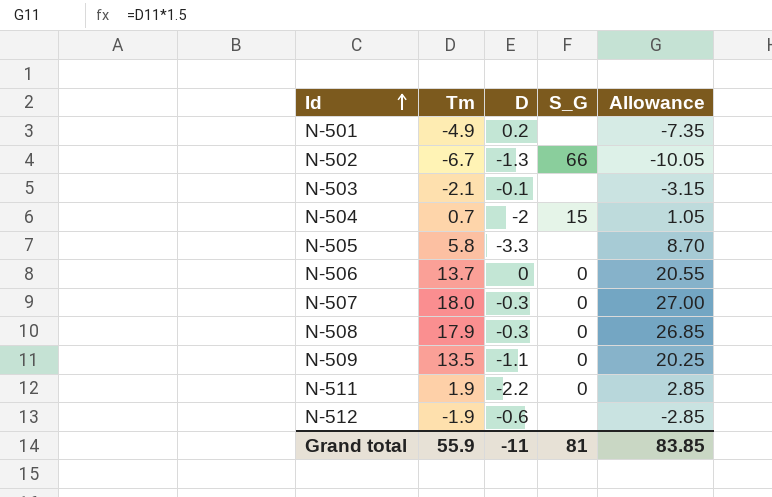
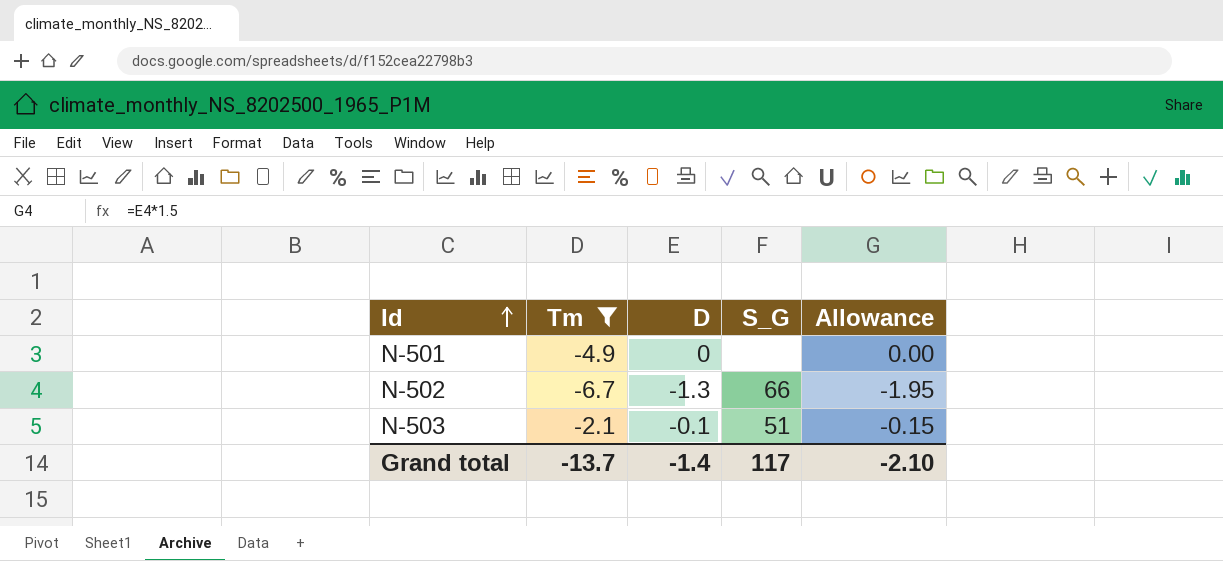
filter: none -> Tm <= -2.1
column Allowance | formula: [Tm] * 1.5 -> [D] * 1.5
N-501 | D: 0.2 -> 0
N-503 | S_G: none -> 51
Grand total | Tm: 55.9 -> -13.7
Grand total | D: -11 -> -1.4
Grand total | S_G: 81 -> 117
Grand total | Allowance: 83.85 -> -2.10

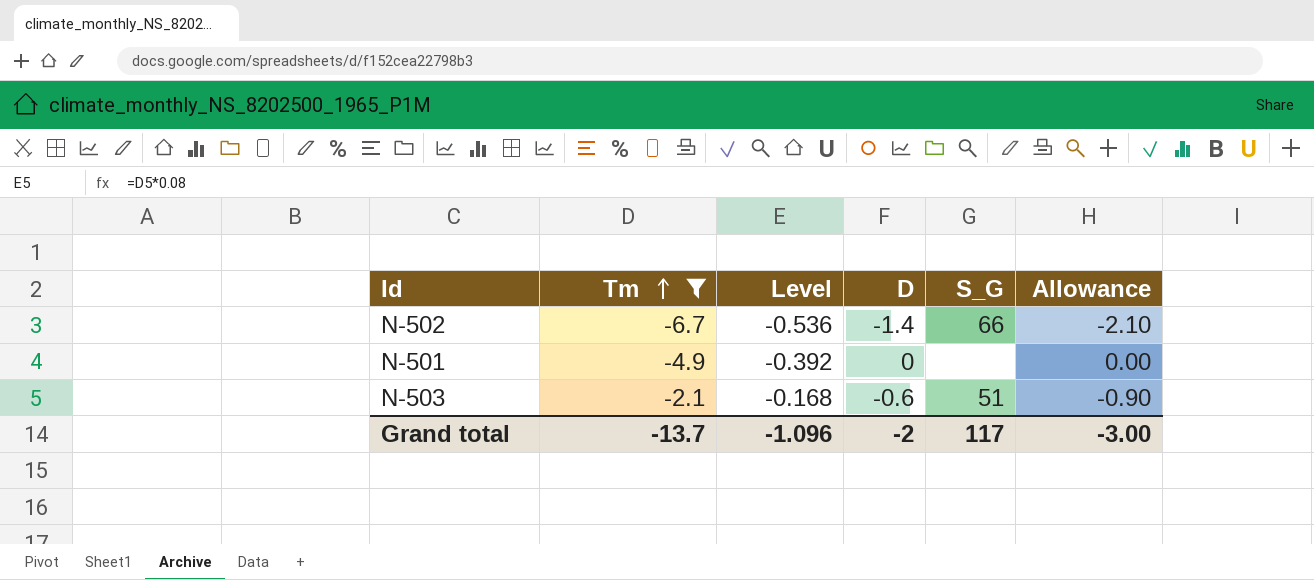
row order: Id ascending -> Tm ascending
column Level | formula: none -> [Tm] * 0.08
N-502 | D: -1.3 -> -1.4
N-502 | Allowance: -1.95 -> -2.10
N-503 | D: -0.1 -> -0.6
N-503 | Allowance: -0.15 -> -0.90
Grand total | D: -1.4 -> -2
Grand total | Allowance: -2.10 -> -3.00

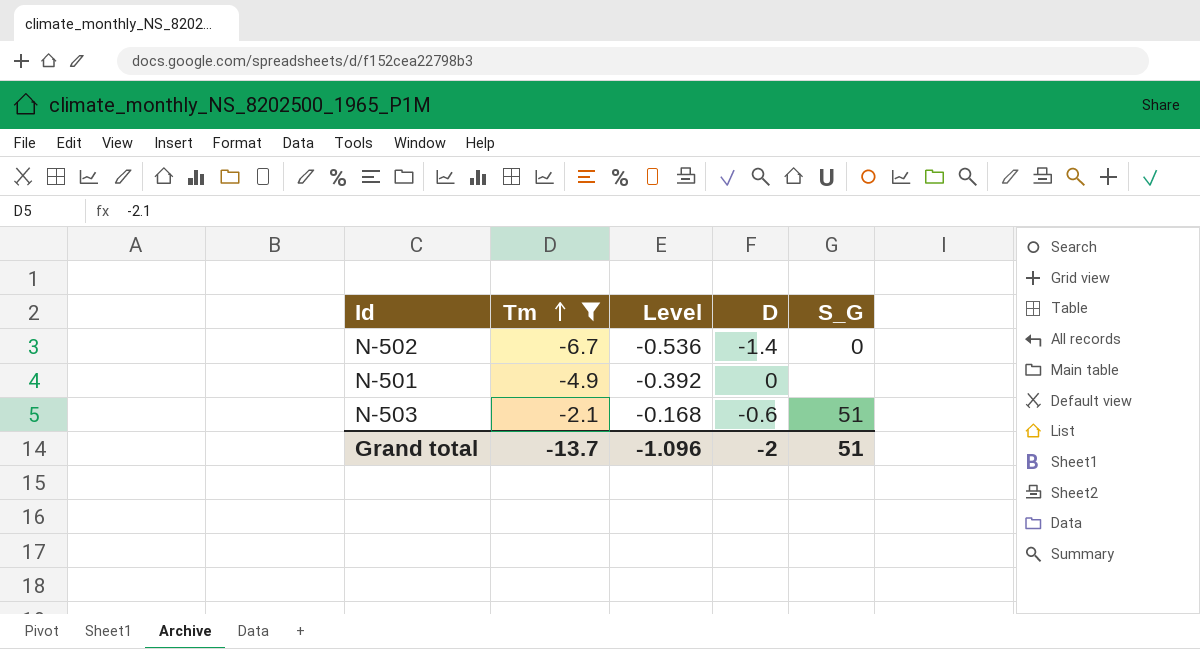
column Allowance | formula: [D] * 1.5 -> none
N-502 | S_G: 66 -> 0
Grand total | S_G: 117 -> 51

